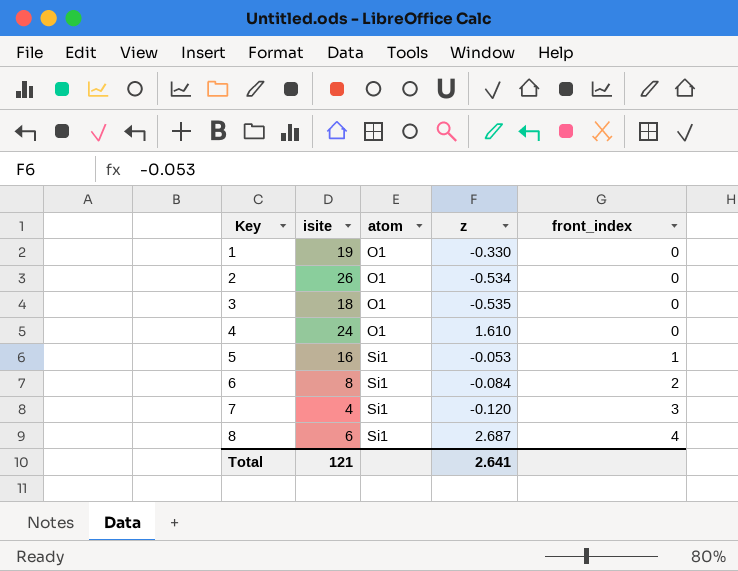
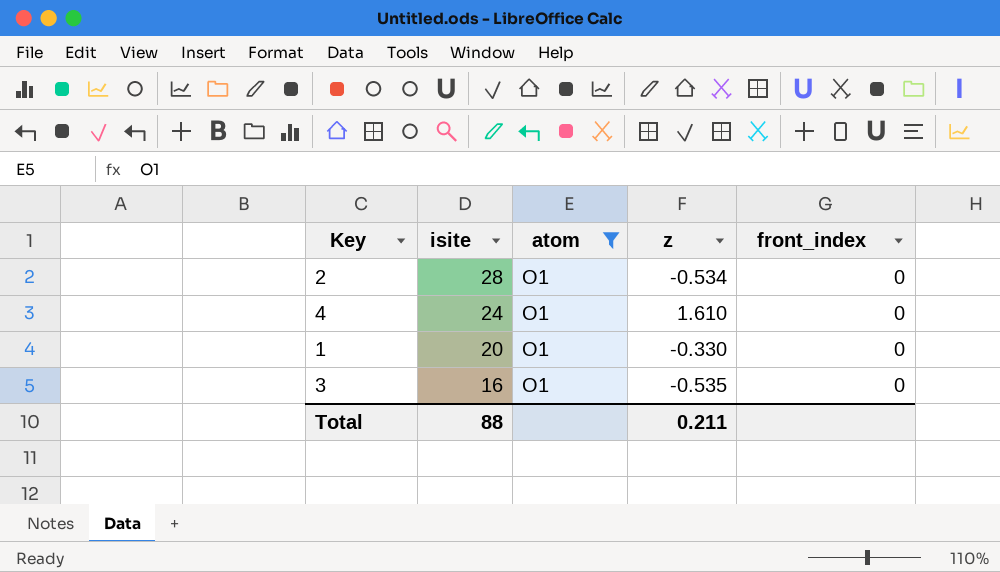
filter: none -> atom = O1
row order: Key ascending -> isite descending
2 | isite: 26 -> 28
1 | isite: 19 -> 20
3 | isite: 18 -> 16
Total | isite: 121 -> 88
Total | z: 2.641 -> 0.211

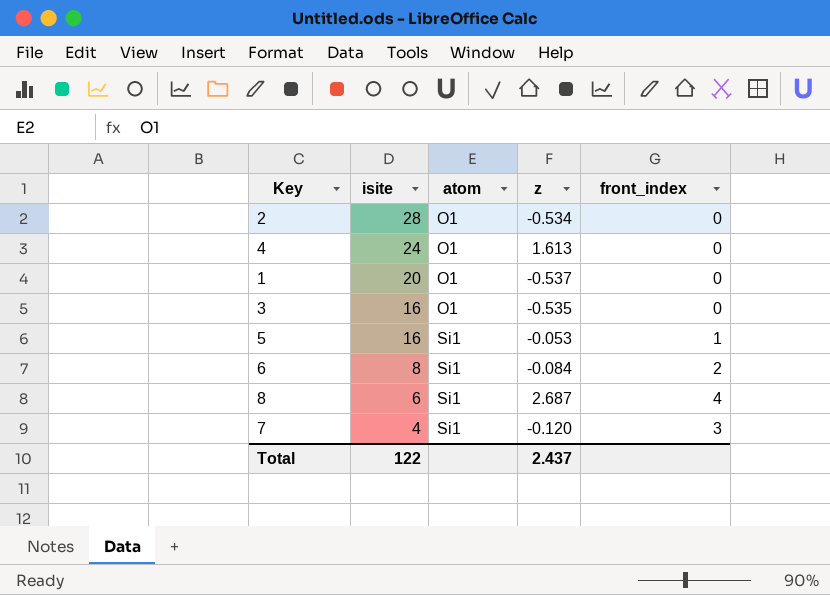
filter: atom = O1 -> none
4 | z: 1.610 -> 1.613
1 | z: -0.330 -> -0.537
Total | isite: 88 -> 122
Total | z: 0.211 -> 2.437

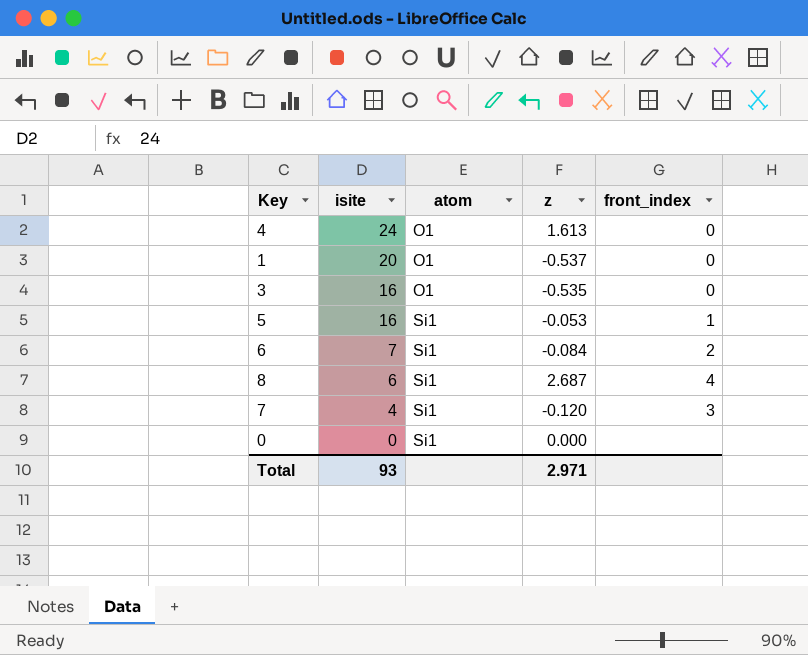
row 2: 28 | O1 | -0.534 | 0 -> none
6 | isite: 8 -> 7
row 0: none -> 0 | Si1 | 0.000 | none
Total | isite: 122 -> 93
Total | z: 2.437 -> 2.971

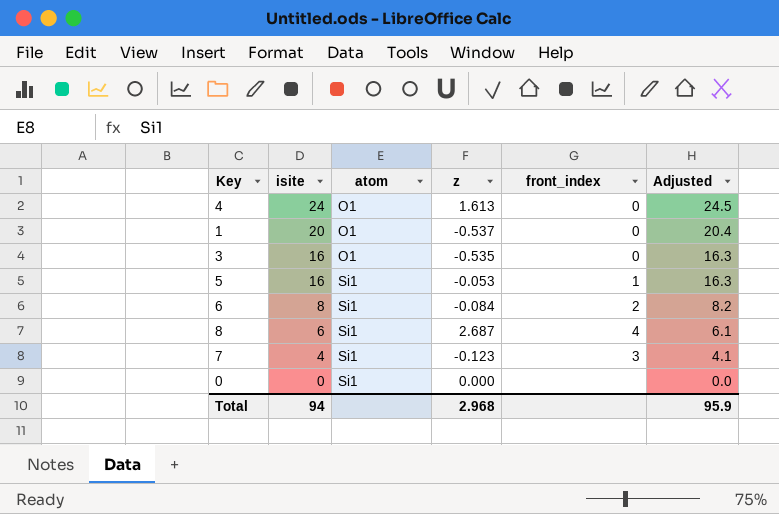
column Adjusted | formula: none -> [isite] * 1.02
6 | isite: 7 -> 8
7 | z: -0.120 -> -0.123
Total | isite: 93 -> 94
Total | z: 2.971 -> 2.968

